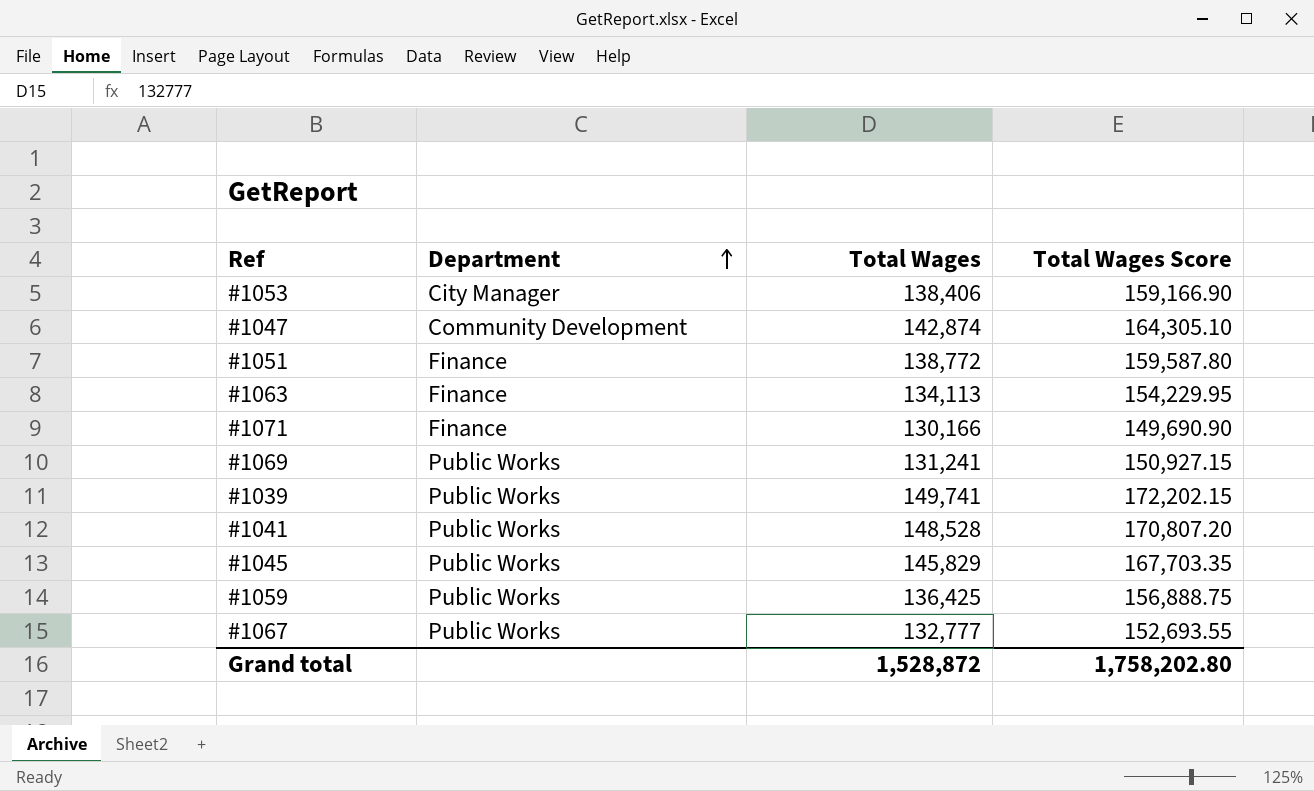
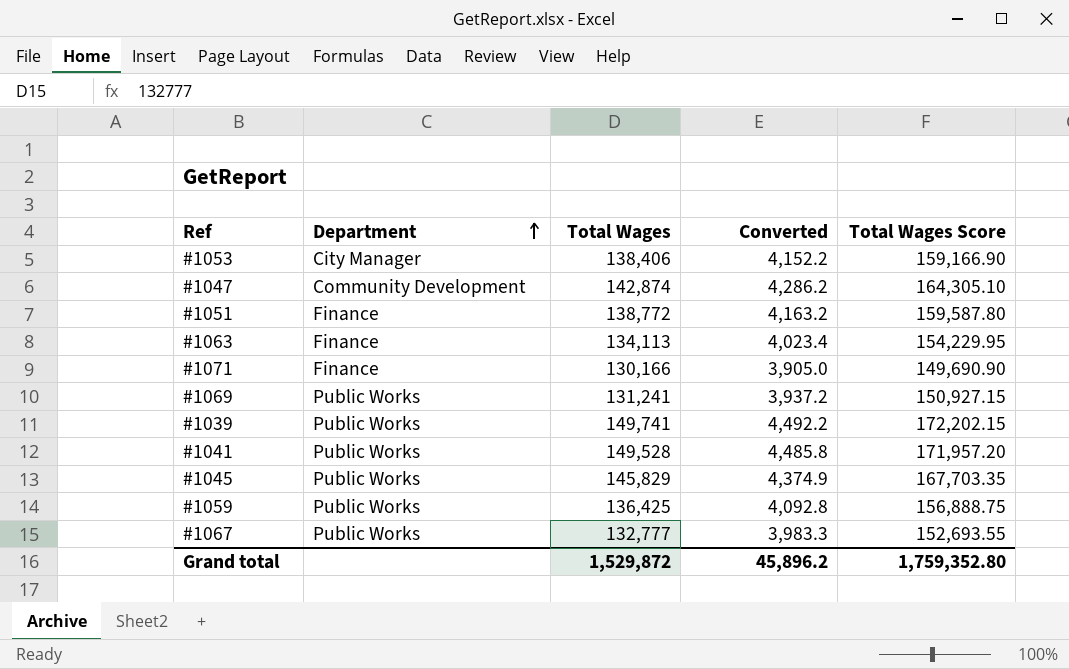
column Converted | formula: none -> [Total Wages] * 0.03
#1041 | Total Wages: 148,528 -> 149,528
#1041 | Total Wages Score: 170,807.20 -> 171,957.20
Grand total | Total Wages: 1,528,872 -> 1,529,872
Grand total | Total Wages Score: 1,758,202.80 -> 1,759,352.80

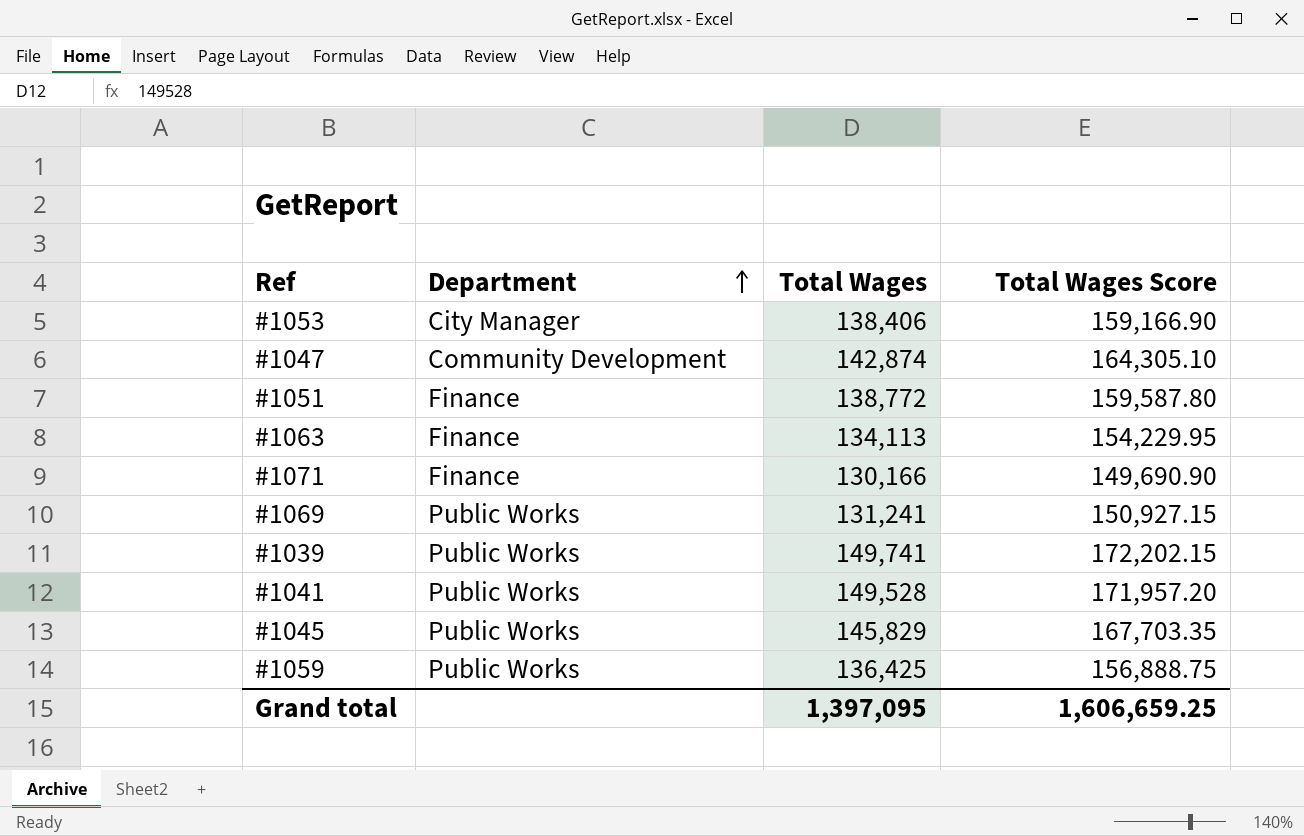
column Converted | formula: [Total Wages] * 0.03 -> none
row #1067: Public Works | 132,777 | 3,983.3 | 152,693.55 -> none
Grand total | Total Wages: 1,529,872 -> 1,397,095
Grand total | Total Wages Score: 1,759,352.80 -> 1,606,659.25

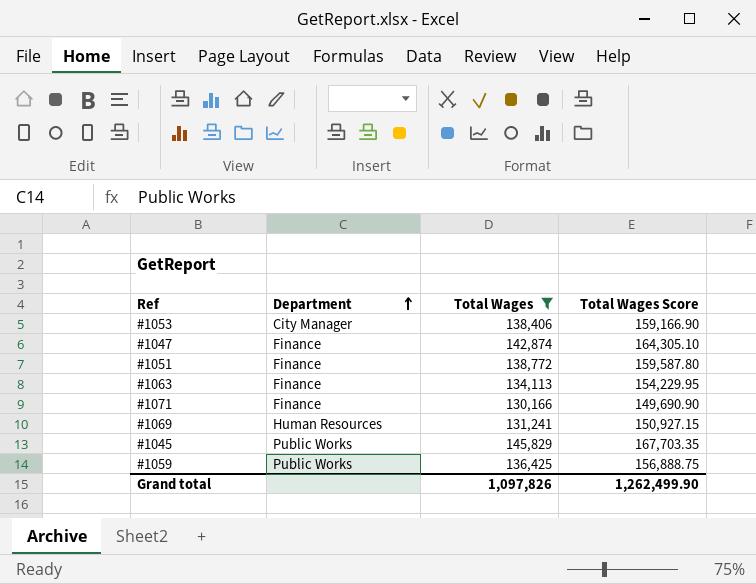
filter: none -> Total Wages <= 145,829
#1047 | Department: Community Development -> Finance
#1069 | Department: Public Works -> Human Resources
Grand total | Total Wages: 1,397,095 -> 1,097,826
Grand total | Total Wages Score: 1,606,659.25 -> 1,262,499.90

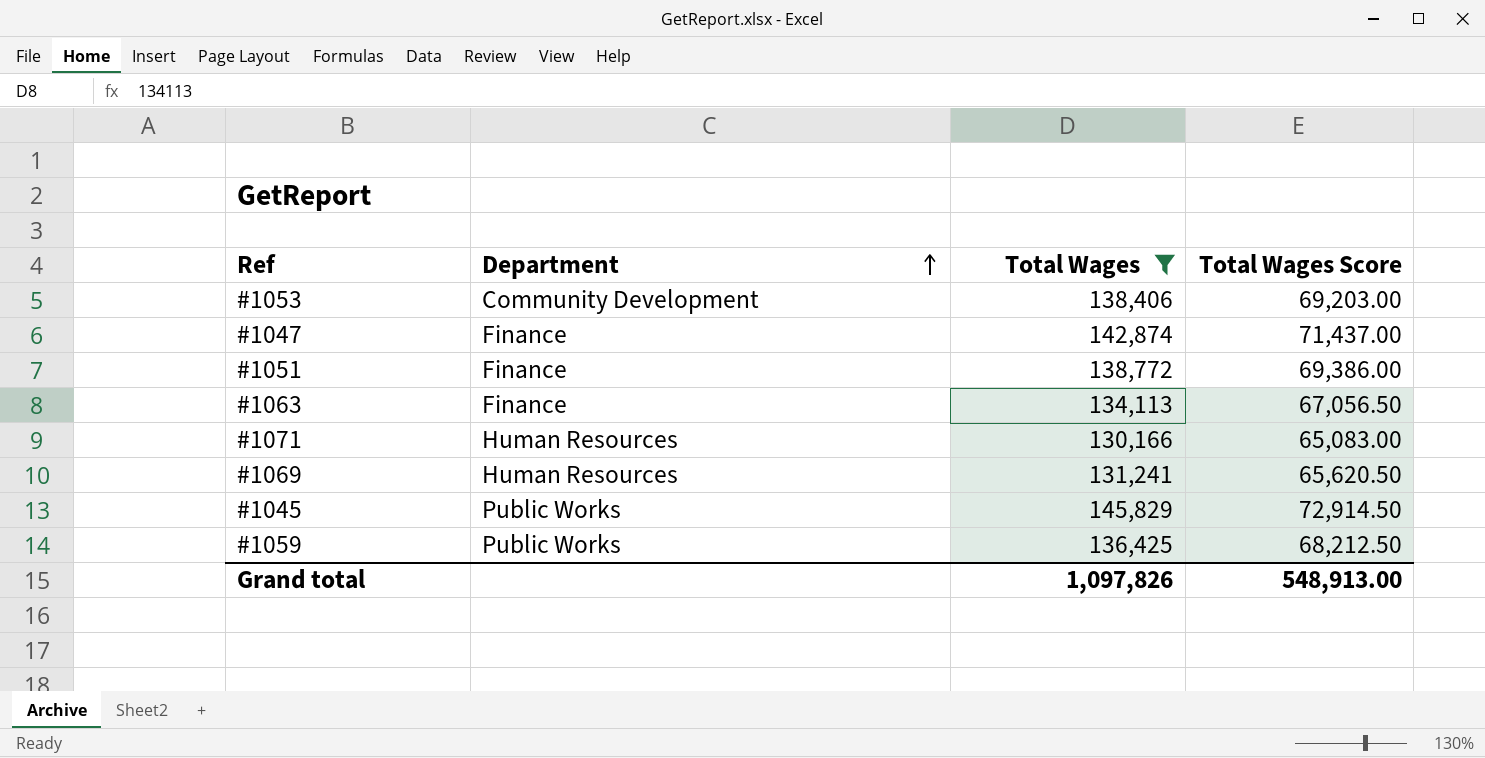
column Total Wages Score | formula: [Total Wages] * 1.15 -> [Total Wages] * 0.5
#1053 | Department: City Manager -> Community Development
#1071 | Department: Finance -> Human Resources
Grand total | Total Wages Score: 1,262,499.90 -> 548,913.00

